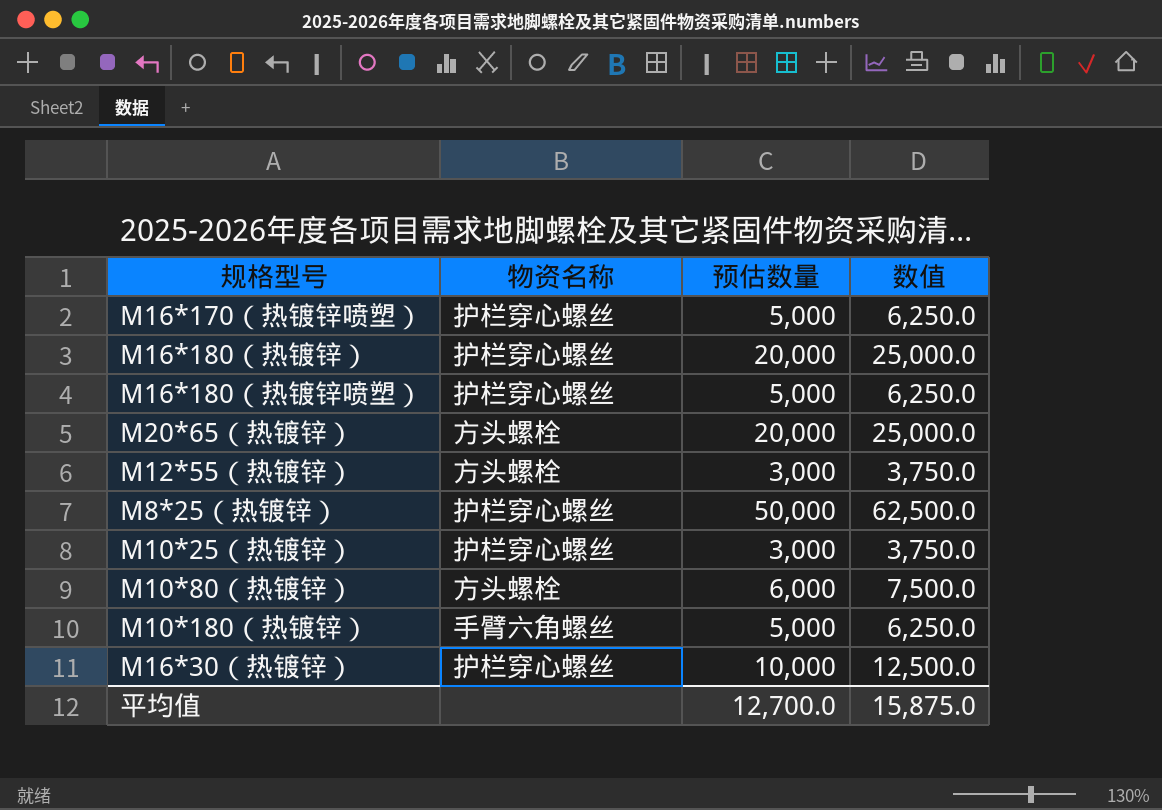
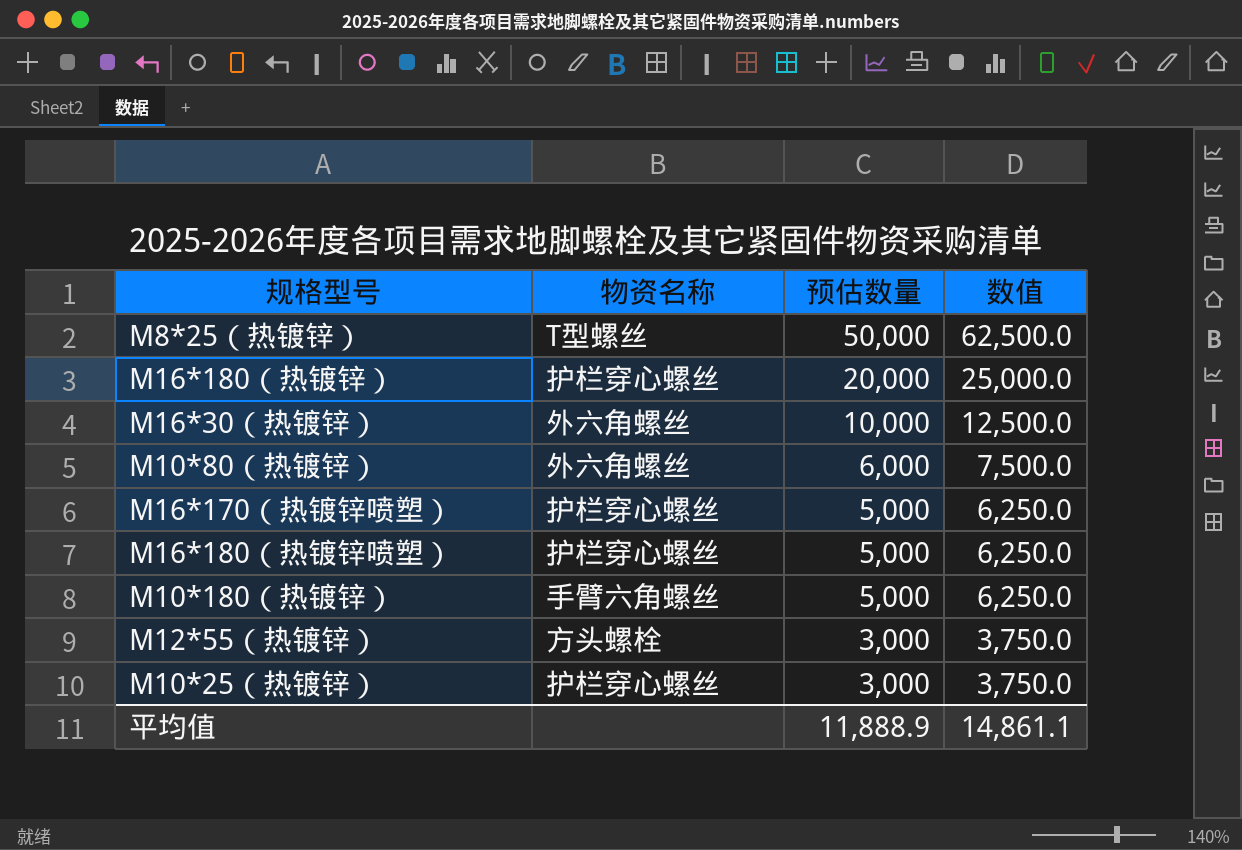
row order: none -> 预估数量 descending
row M20*65（热镀锌）: 方头螺栓 | 20,000 | 25,000.0 -> none
M8*25（热镀锌） | 物资名称: 护栏穿心螺丝 -> T型螺丝
M16*30（热镀锌） | 物资名称: 护栏穿心螺丝 -> 外六角螺丝
M10*80（热镀锌） | 物资名称: 方头螺栓 -> 外六角螺丝
平均值 | 预估数量: 12,700.0 -> 11,888.9
平均值 | 数值: 15,875.0 -> 14,861.1

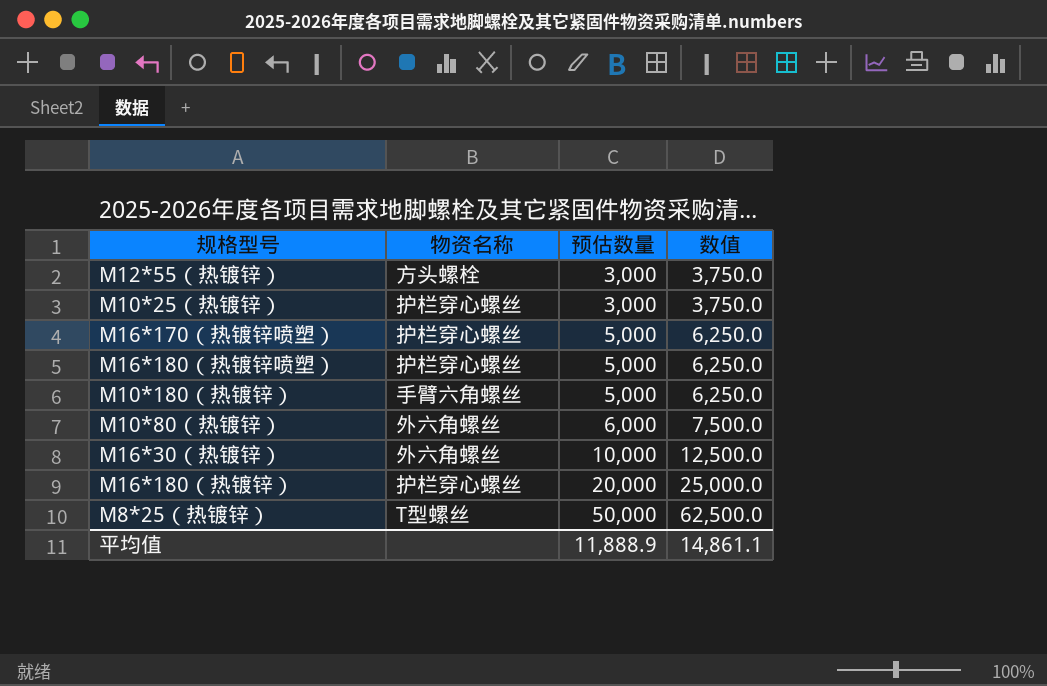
row order: 预估数量 descending -> 预估数量 ascending

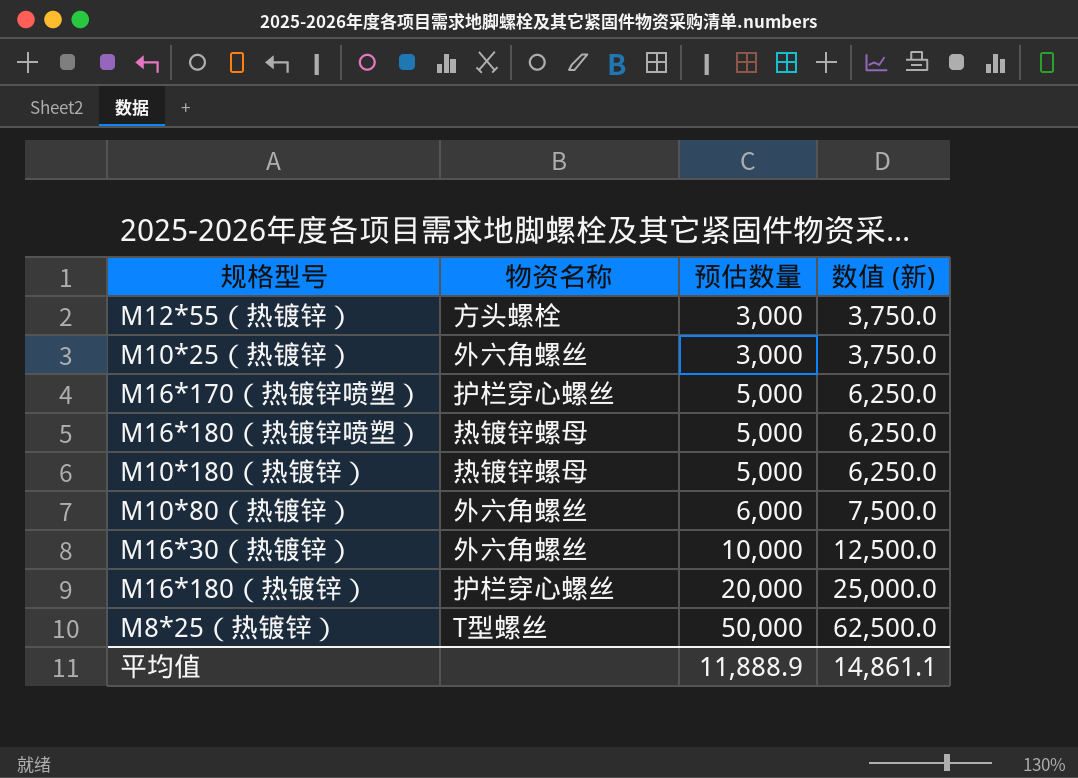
column name: 数值 -> 数值 (新)
M10*25（热镀锌） | 物资名称: 护栏穿心螺丝 -> 外六角螺丝
M16*180（热镀锌喷塑） | 物资名称: 护栏穿心螺丝 -> 热镀锌螺母
M10*180（热镀锌） | 物资名称: 手臂六角螺丝 -> 热镀锌螺母

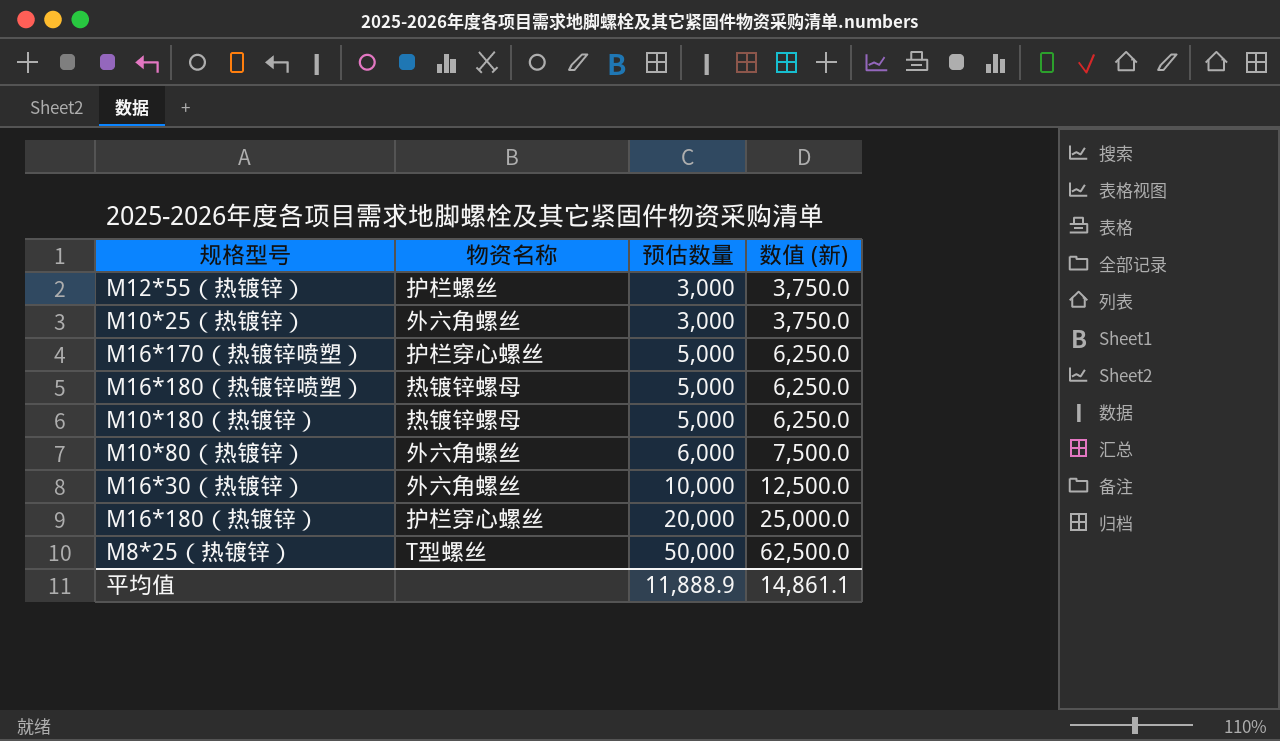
M12*55（热镀锌） | 物资名称: 方头螺栓 -> 护栏螺丝

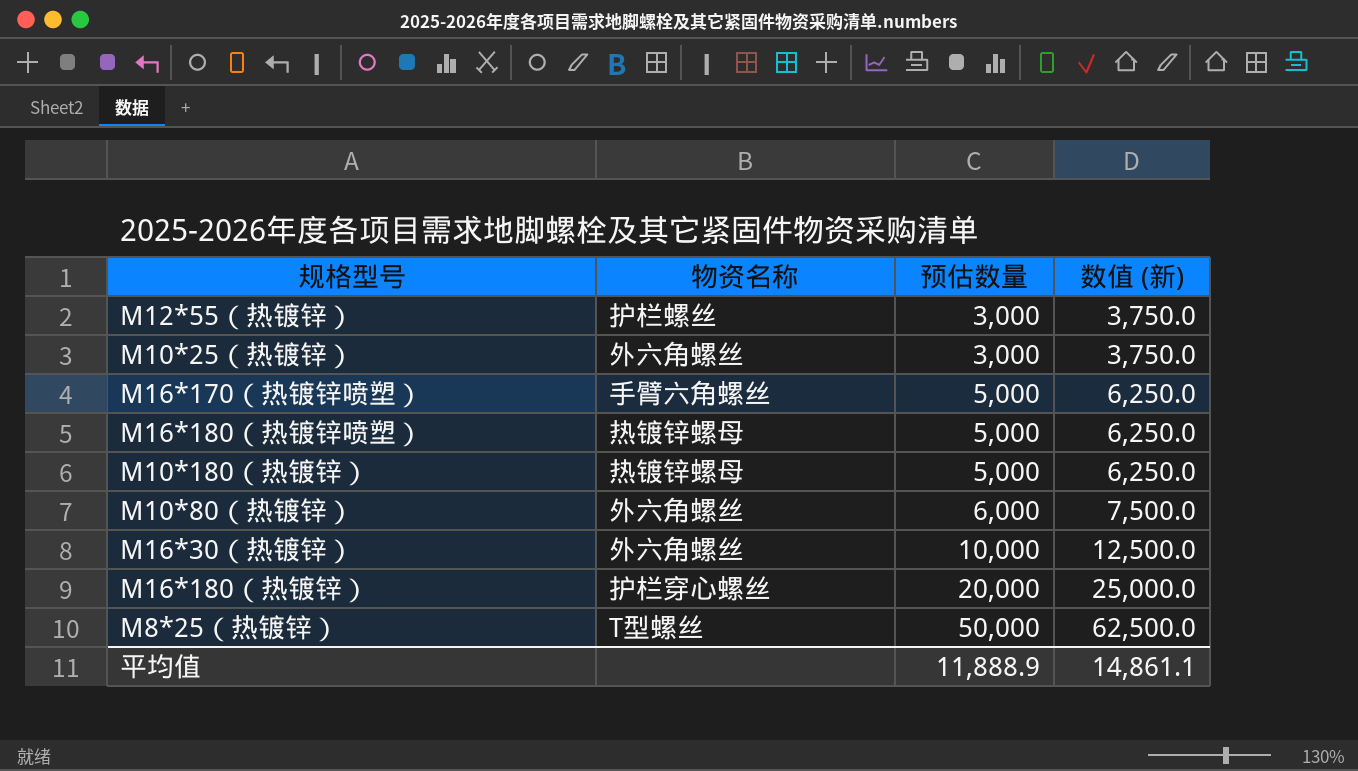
M16*170（热镀锌喷塑） | 物资名称: 护栏穿心螺丝 -> 手臂六角螺丝

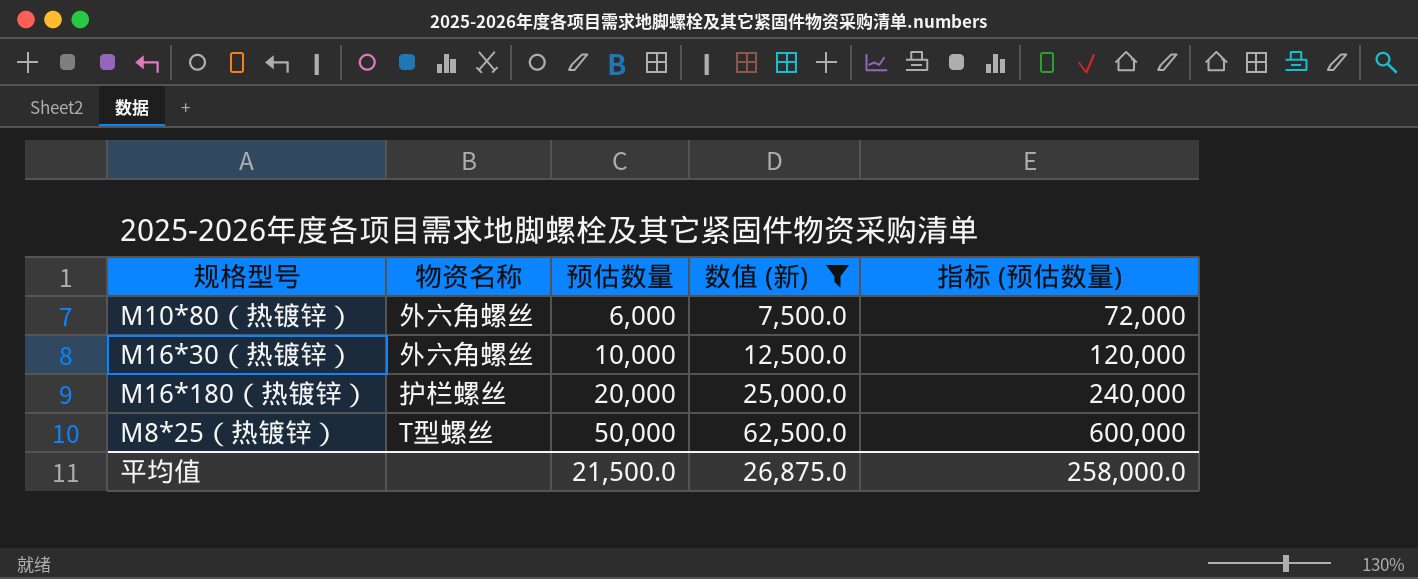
filter: none -> 数值 (新) >= 7,500.0
column 指标 (预估数量) | formula: none -> [预估数量] * 12
M16*180（热镀锌） | 物资名称: 护栏穿心螺丝 -> 护栏螺丝
平均值 | 预估数量: 11,888.9 -> 21,500.0
平均值 | 数值 (新): 14,861.1 -> 26,875.0

